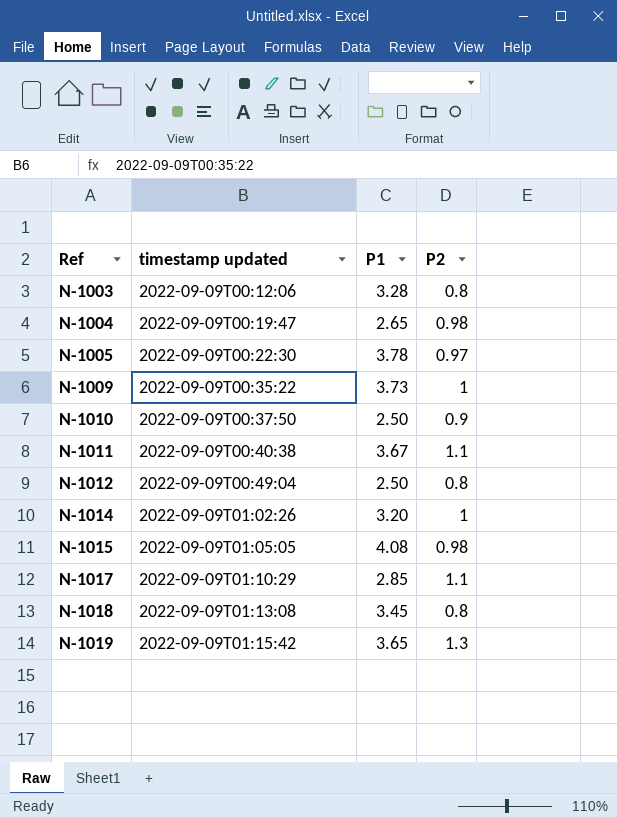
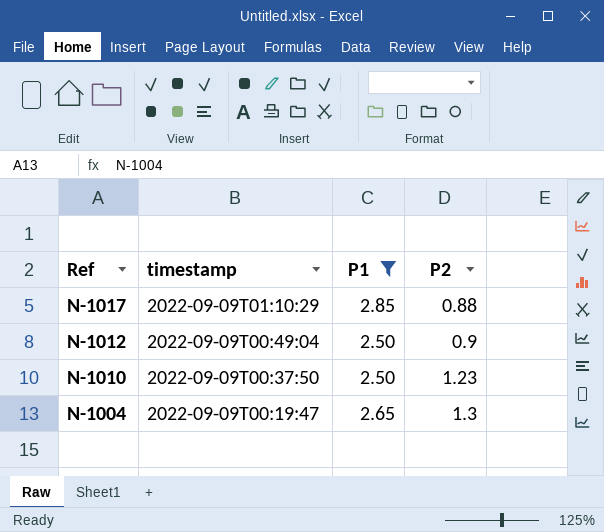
filter: none -> P1 <= 2.85
row order: Ref ascending -> Ref descending
column name: timestamp updated -> timestamp
N-1017 | P2: 1.1 -> 0.88
N-1012 | P2: 0.8 -> 0.9
N-1010 | P2: 0.9 -> 1.23
N-1004 | P2: 0.98 -> 1.3

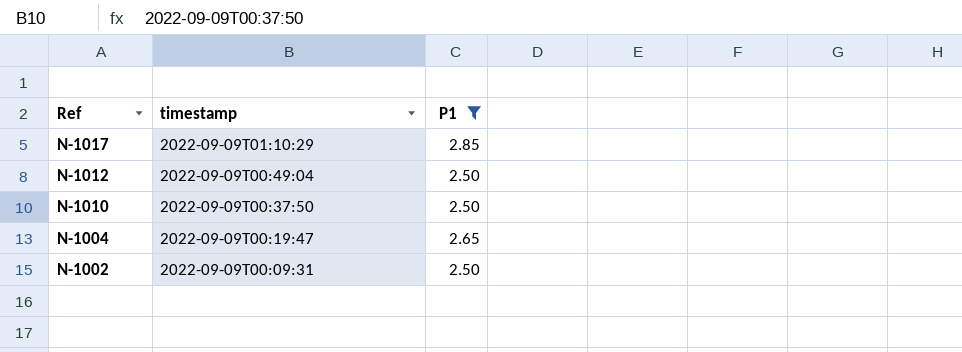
column P2 | position: 4 -> none
row N-1002: none -> 2022-09-09T00:09:31 | 2.50

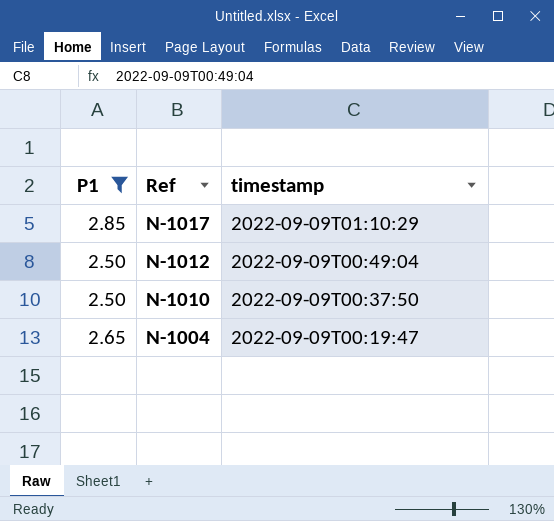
column P1 | position: 3 -> 1
row N-1002: 2022-09-09T00:09:31 | 2.50 -> none

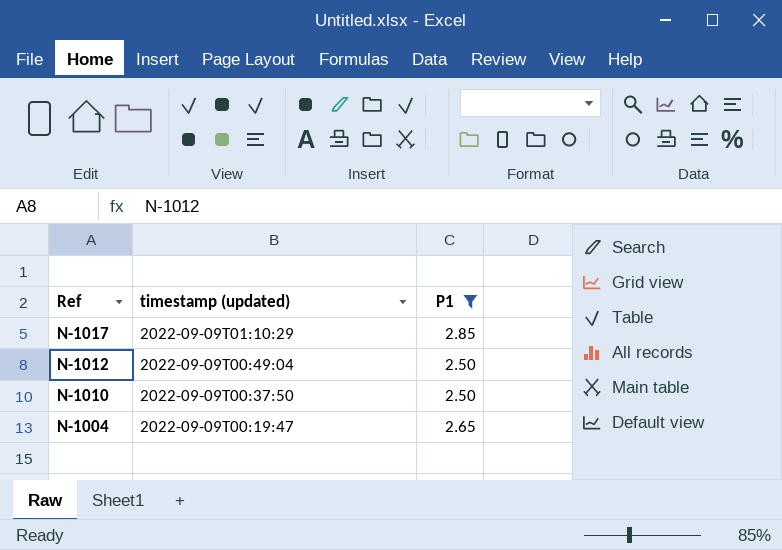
column name: timestamp -> timestamp (updated)
column P1 | position: 1 -> 3

